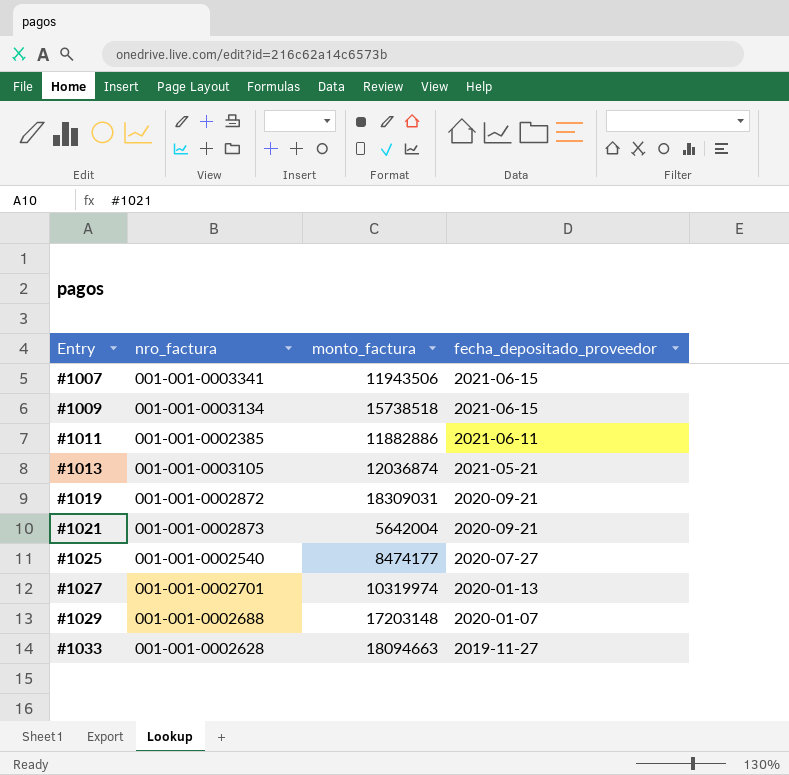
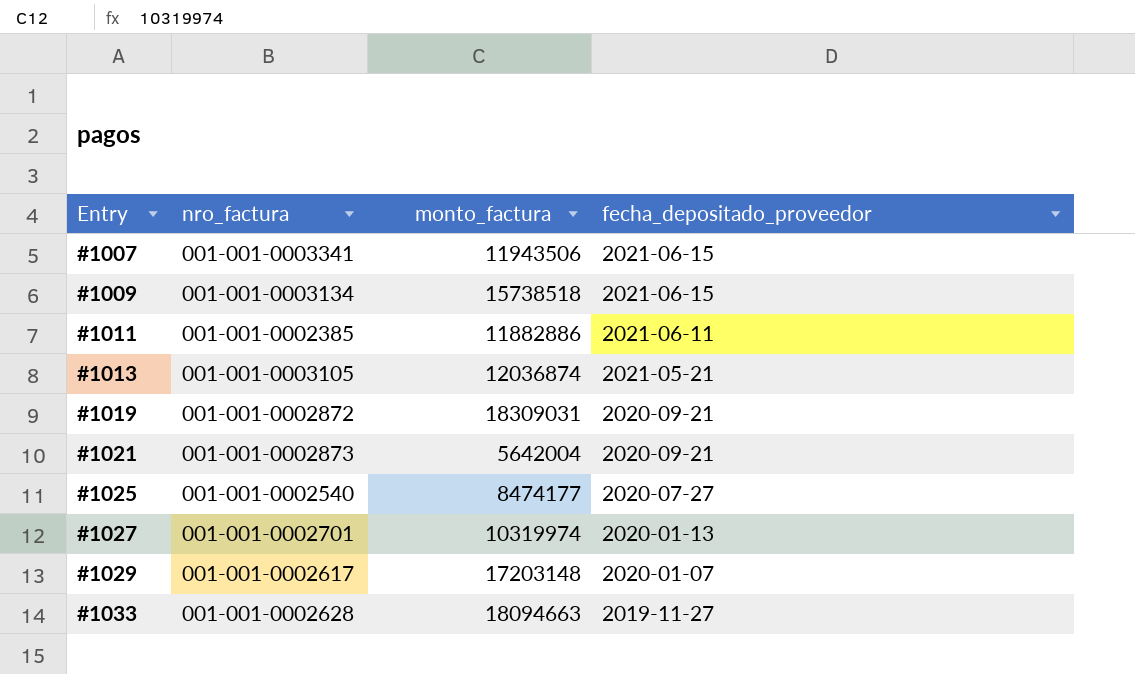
#1029 | nro_factura: 001-001-0002688 -> 001-001-0002617

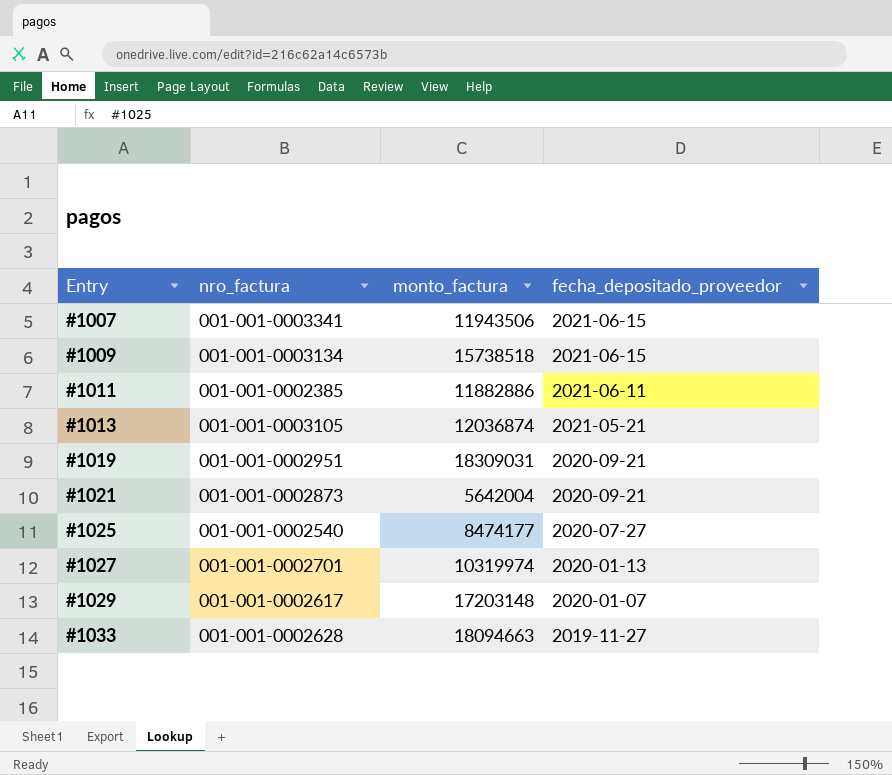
#1019 | nro_factura: 001-001-0002872 -> 001-001-0002951

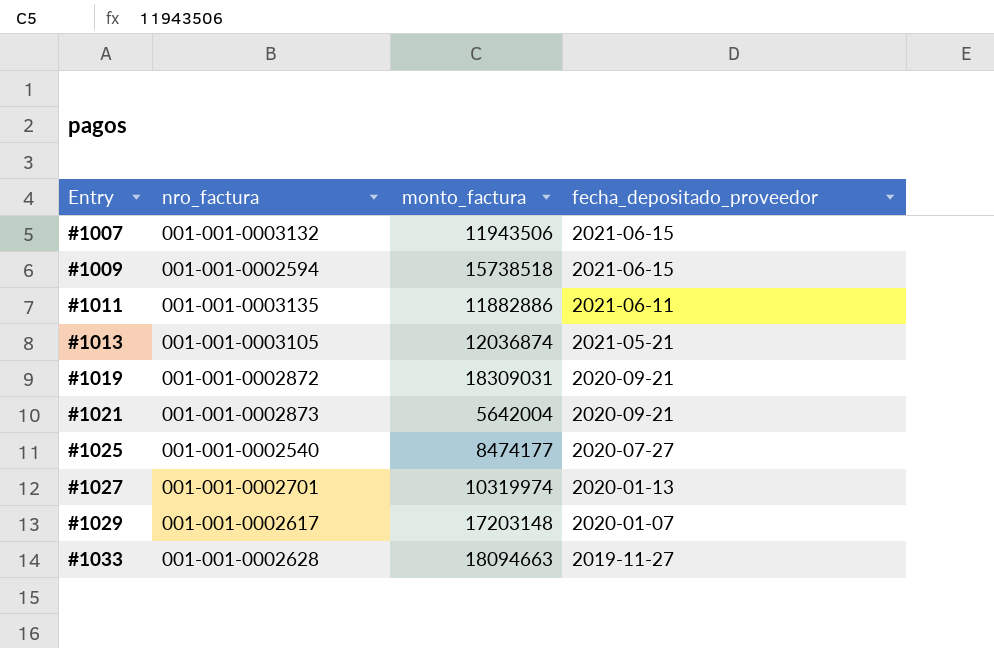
#1007 | nro_factura: 001-001-0003341 -> 001-001-0003132
#1009 | nro_factura: 001-001-0003134 -> 001-001-0002594
#1011 | nro_factura: 001-001-0002385 -> 001-001-0003135
#1019 | nro_factura: 001-001-0002951 -> 001-001-0002872

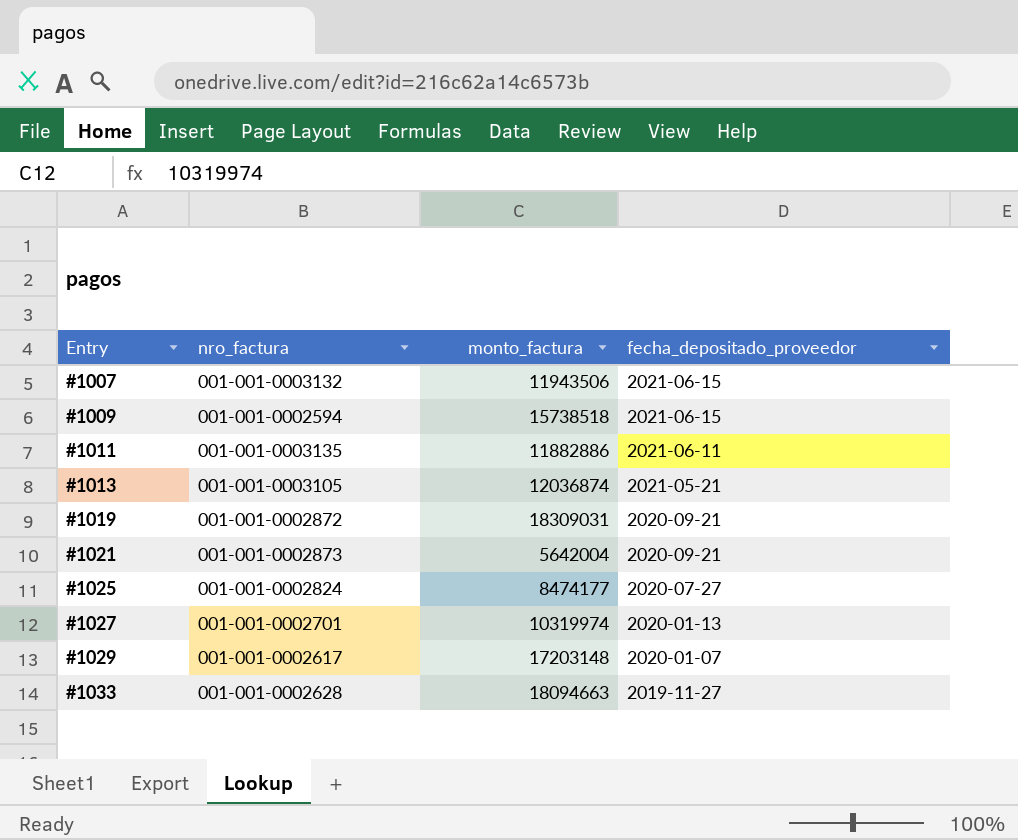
#1025 | nro_factura: 001-001-0002540 -> 001-001-0002824

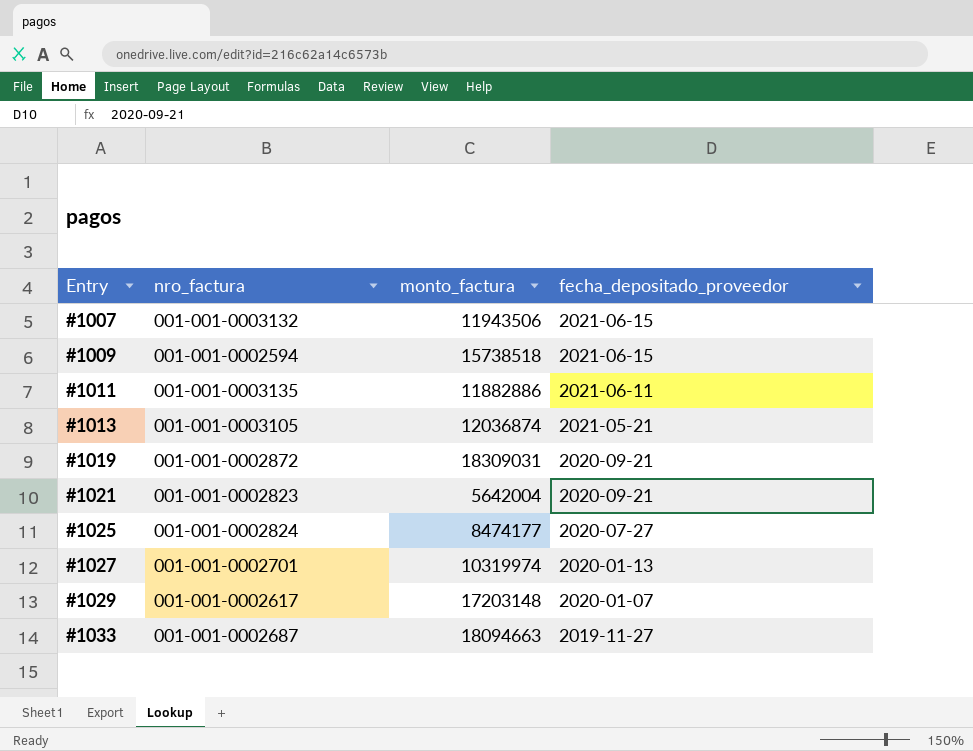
#1021 | nro_factura: 001-001-0002873 -> 001-001-0002823
#1033 | nro_factura: 001-001-0002628 -> 001-001-0002687

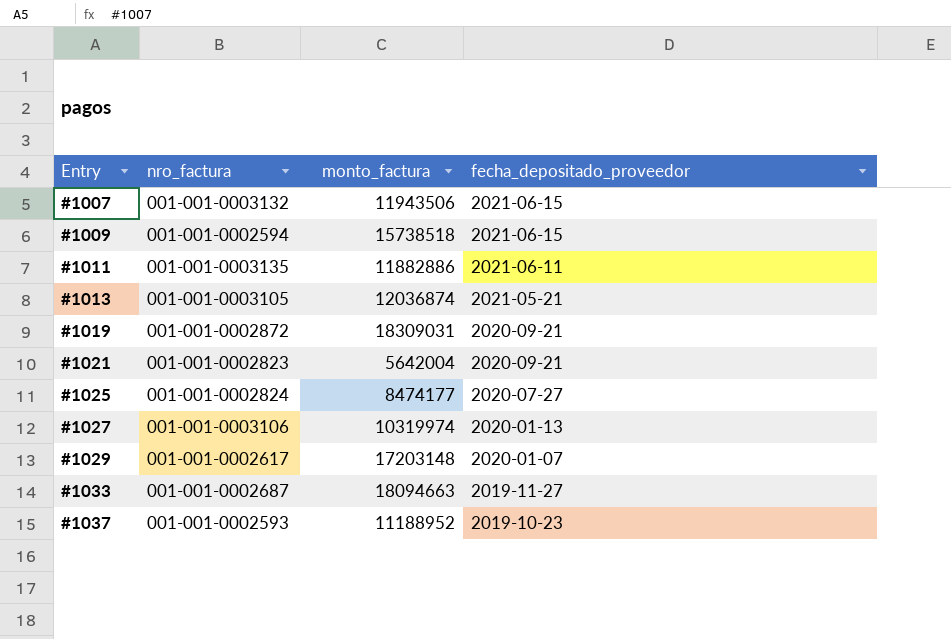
#1027 | nro_factura: 001-001-0002701 -> 001-001-0003106
row #1037: none -> 001-001-0002593 | 11188952 | 2019-10-23

